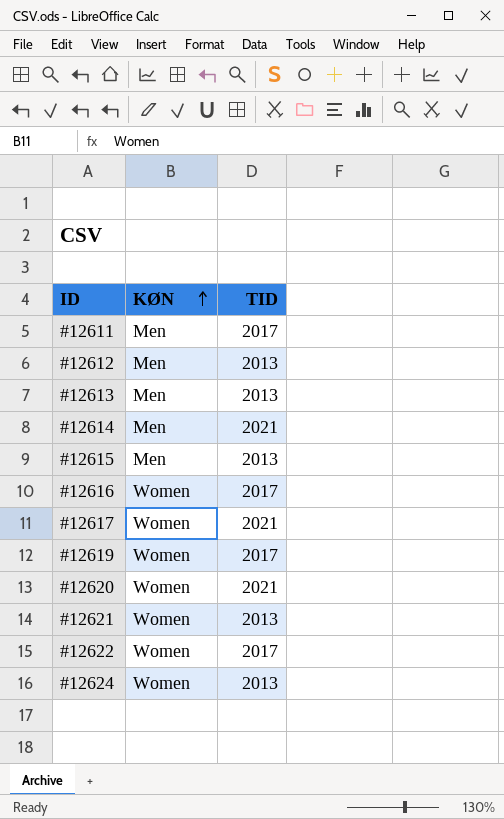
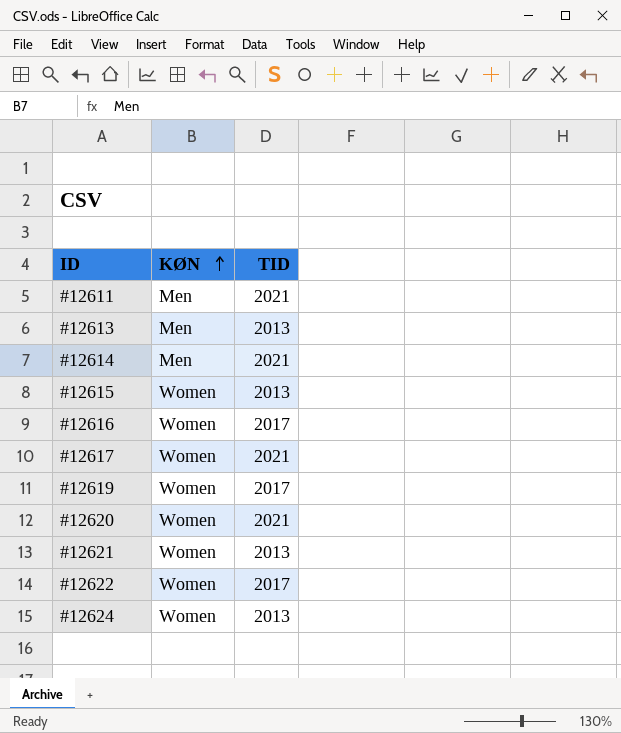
row #12612: Men | 2013 -> none
#12611 | TID: 2017 -> 2021
#12615 | KØN: Men -> Women

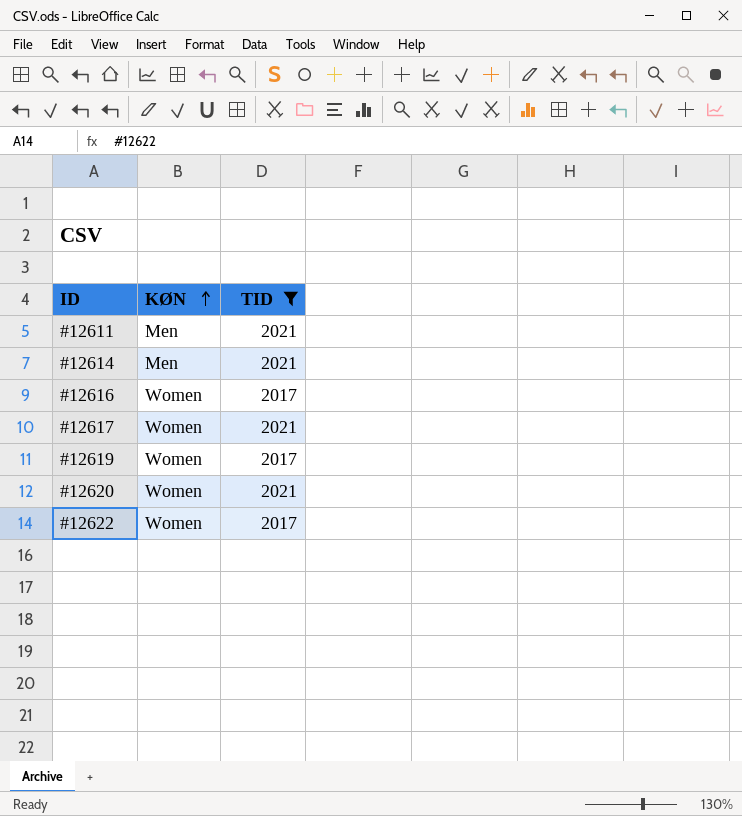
filter: none -> TID != 2013

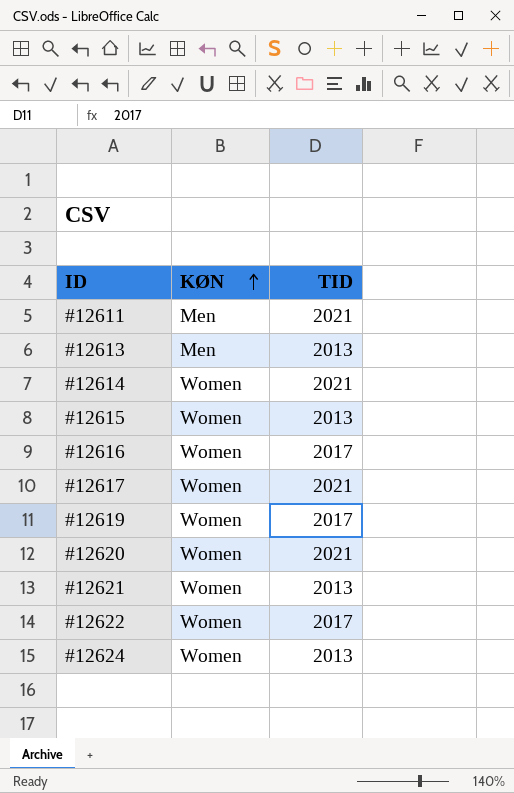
filter: TID != 2013 -> none
#12614 | KØN: Men -> Women

